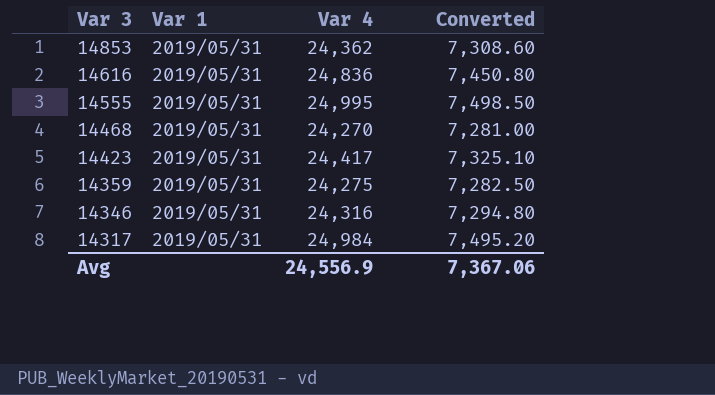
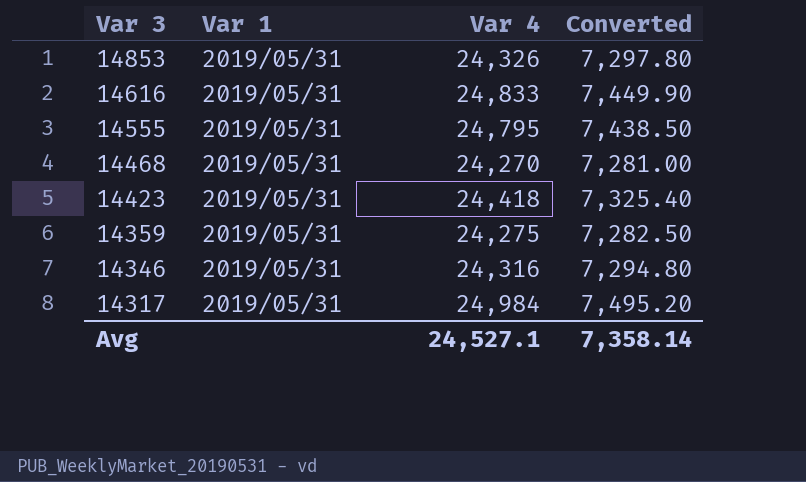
14853 | Var 4: 24,362 -> 24,326
14853 | Converted: 7,308.60 -> 7,297.80
14616 | Var 4: 24,836 -> 24,833
14616 | Converted: 7,450.80 -> 7,449.90
14555 | Var 4: 24,995 -> 24,795
14555 | Converted: 7,498.50 -> 7,438.50
14423 | Var 4: 24,417 -> 24,418
14423 | Converted: 7,325.10 -> 7,325.40
Avg | Var 4: 24,556.9 -> 24,527.1
Avg | Converted: 7,367.06 -> 7,358.14

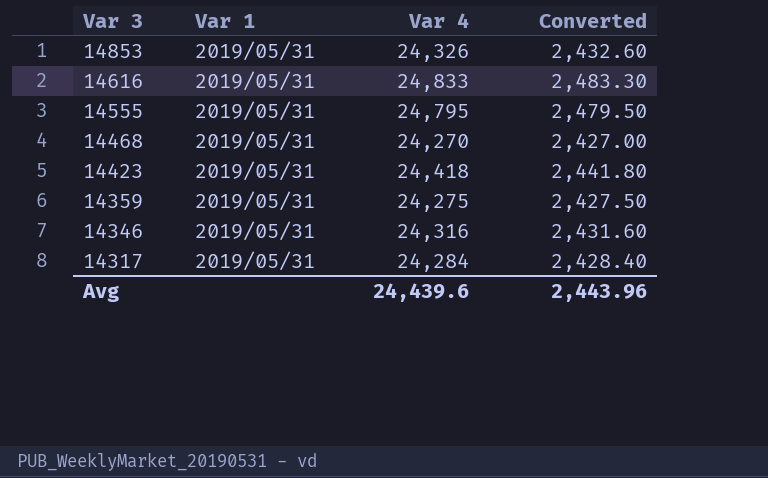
column Converted | formula: [Var 4] * 0.3 -> [Var 4] * 0.1
14317 | Var 4: 24,984 -> 24,284
Avg | Var 4: 24,527.1 -> 24,439.6
Avg | Converted: 7,358.14 -> 2,443.96

